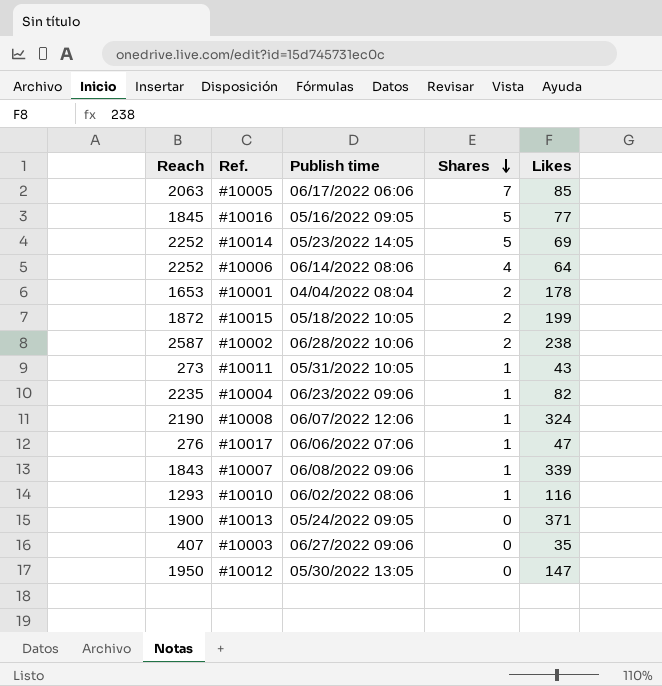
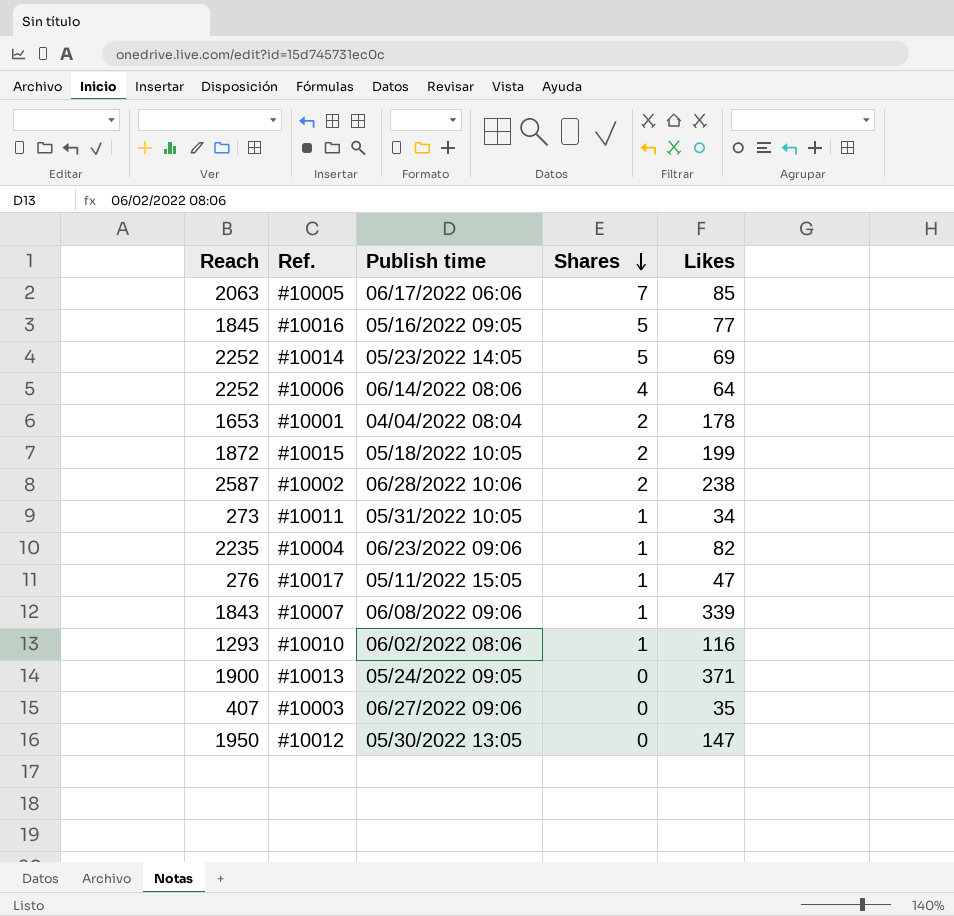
row #10008: 2190 | 06/07/2022 12:06 | 1 | 324 -> none
#10011 | Likes: 43 -> 34
#10017 | Publish time: 06/06/2022 07:06 -> 05/11/2022 15:05

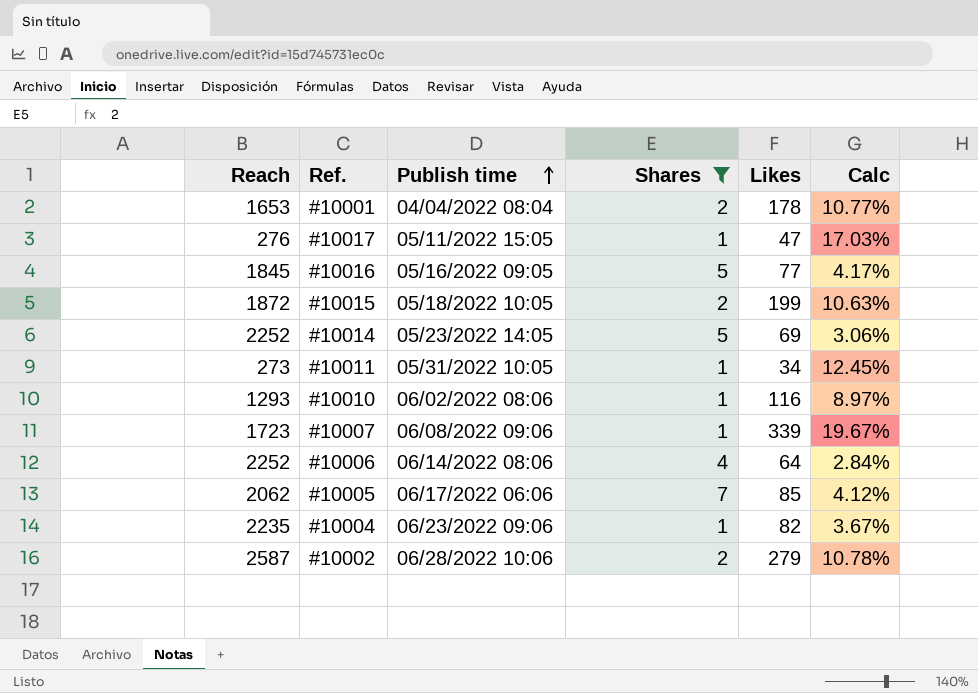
filter: none -> Shares != 0
row order: Shares descending -> Publish time ascending
column Calc | formula: none -> [Likes] / [Reach]
#10007 | Reach: 1843 -> 1723
#10005 | Reach: 2063 -> 2062
#10002 | Likes: 238 -> 279

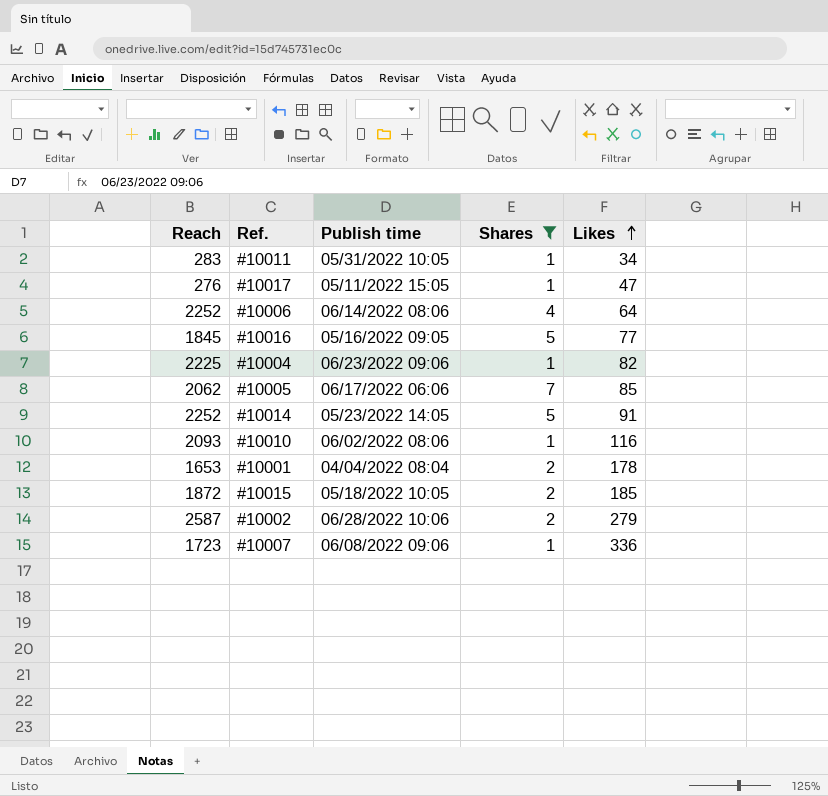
row order: Publish time ascending -> Likes ascending
column Calc | formula: [Likes] / [Reach] -> none
#10011 | Reach: 273 -> 283
#10004 | Reach: 2235 -> 2225
#10014 | Likes: 69 -> 91
#10010 | Reach: 1293 -> 2093
#10015 | Likes: 199 -> 185
#10007 | Likes: 339 -> 336

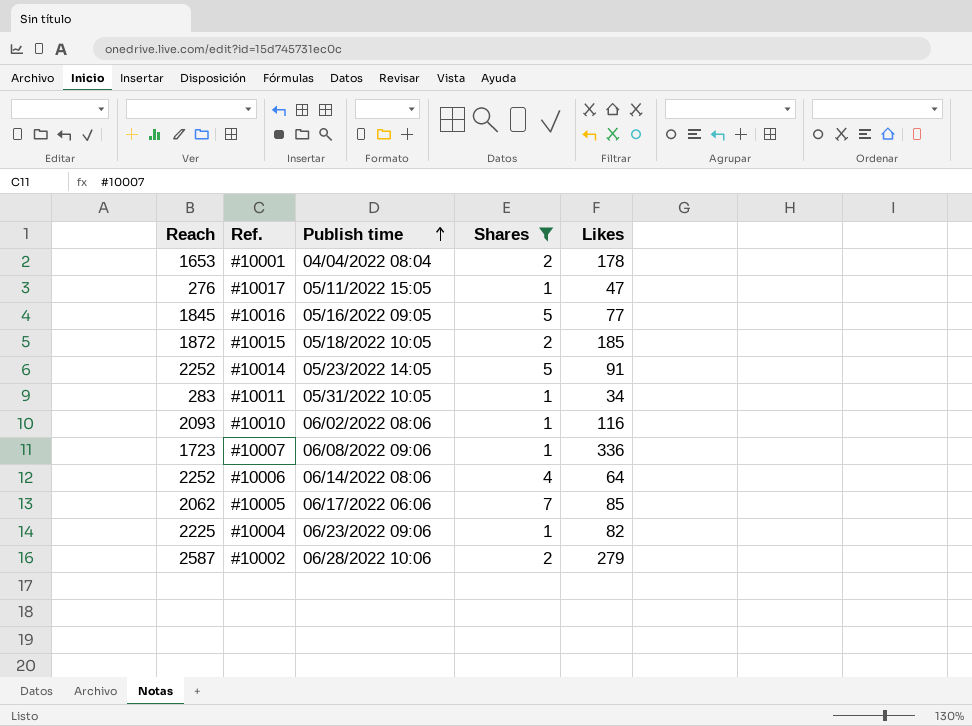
row order: Likes ascending -> Publish time ascending

